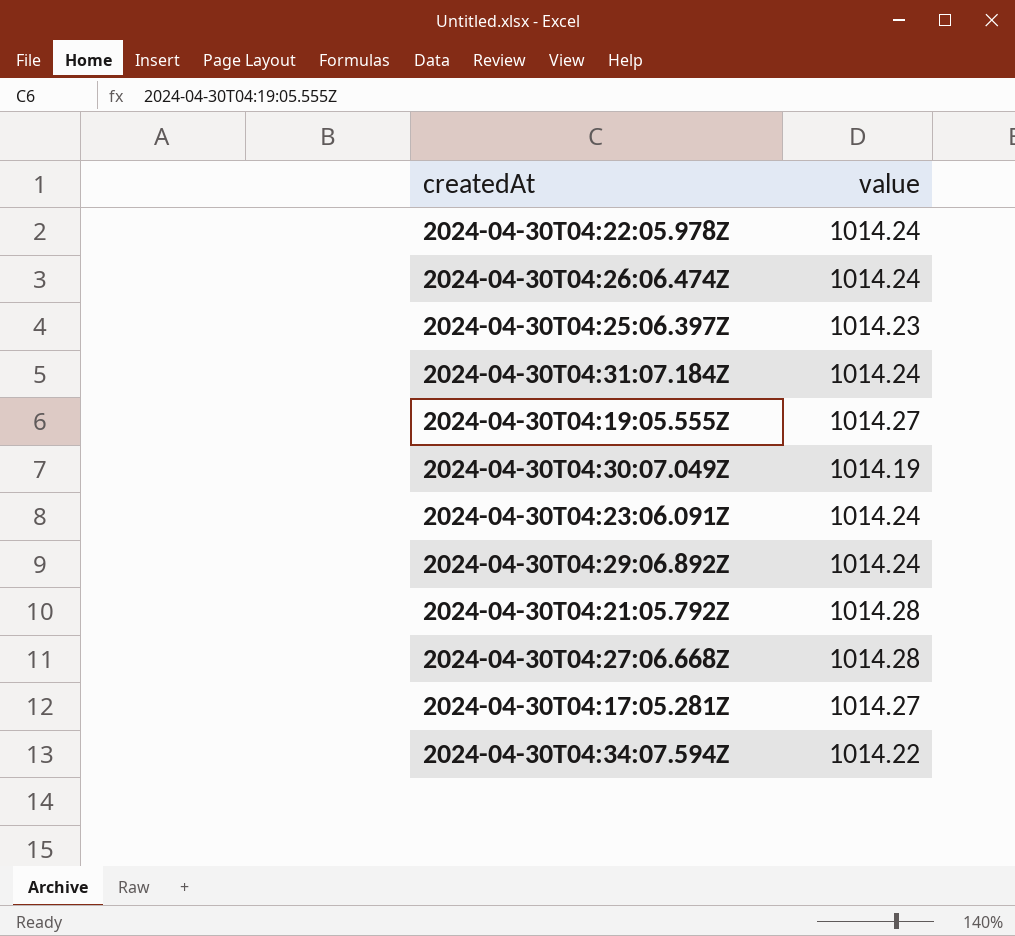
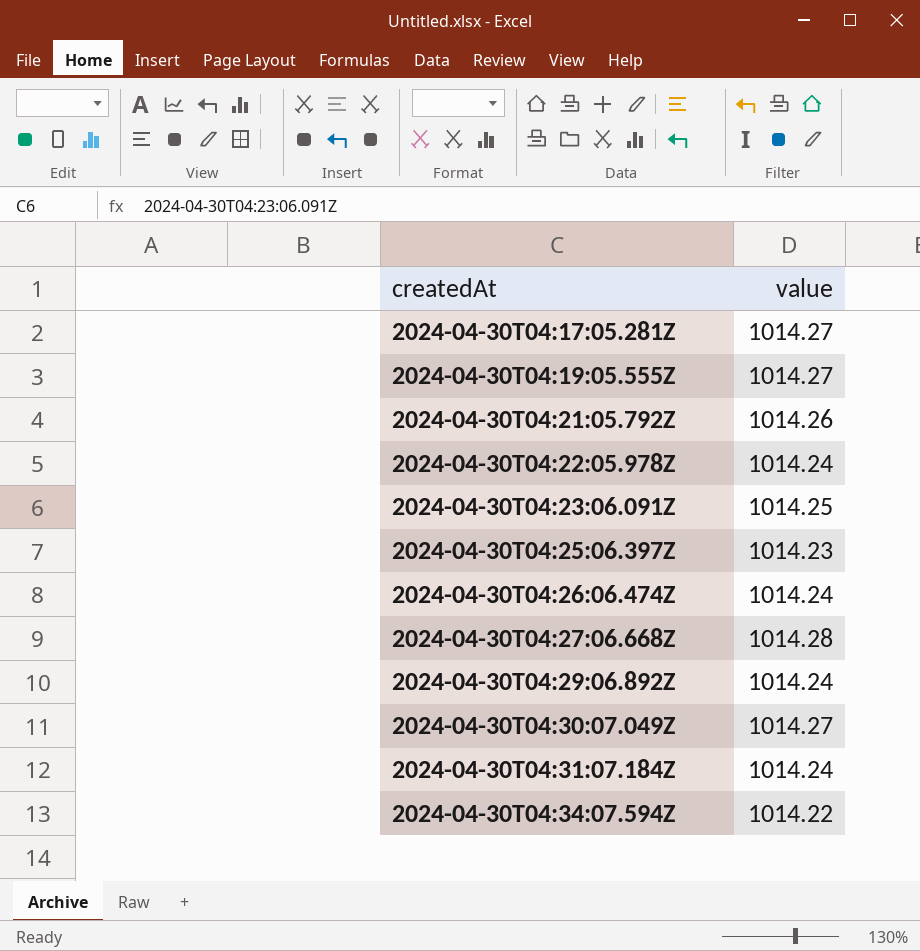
row order: none -> createdAt ascending
2024-04-30T04:21:05.792Z | value: 1014.28 -> 1014.26
2024-04-30T04:23:06.091Z | value: 1014.24 -> 1014.25
2024-04-30T04:30:07.049Z | value: 1014.19 -> 1014.27

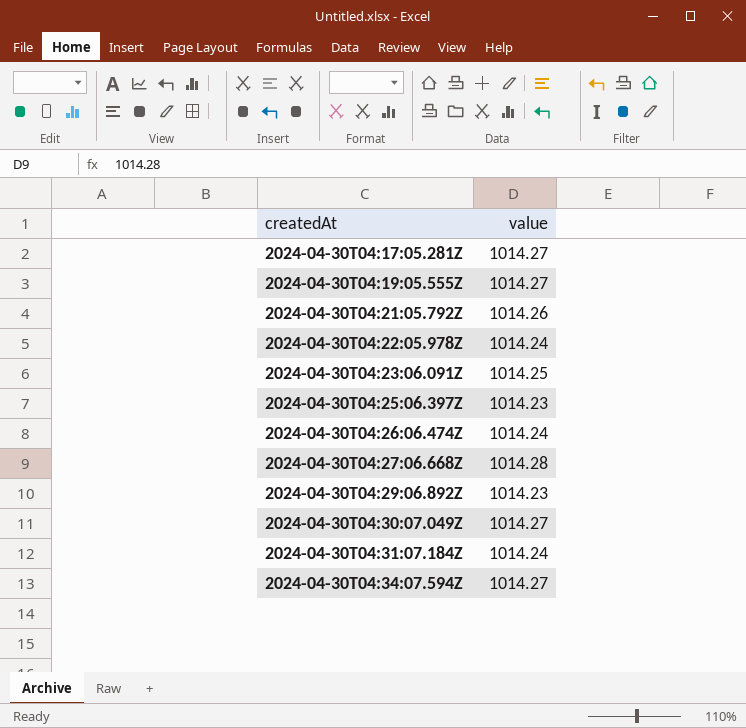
2024-04-30T04:29:06.892Z | value: 1014.24 -> 1014.23
2024-04-30T04:34:07.594Z | value: 1014.22 -> 1014.27

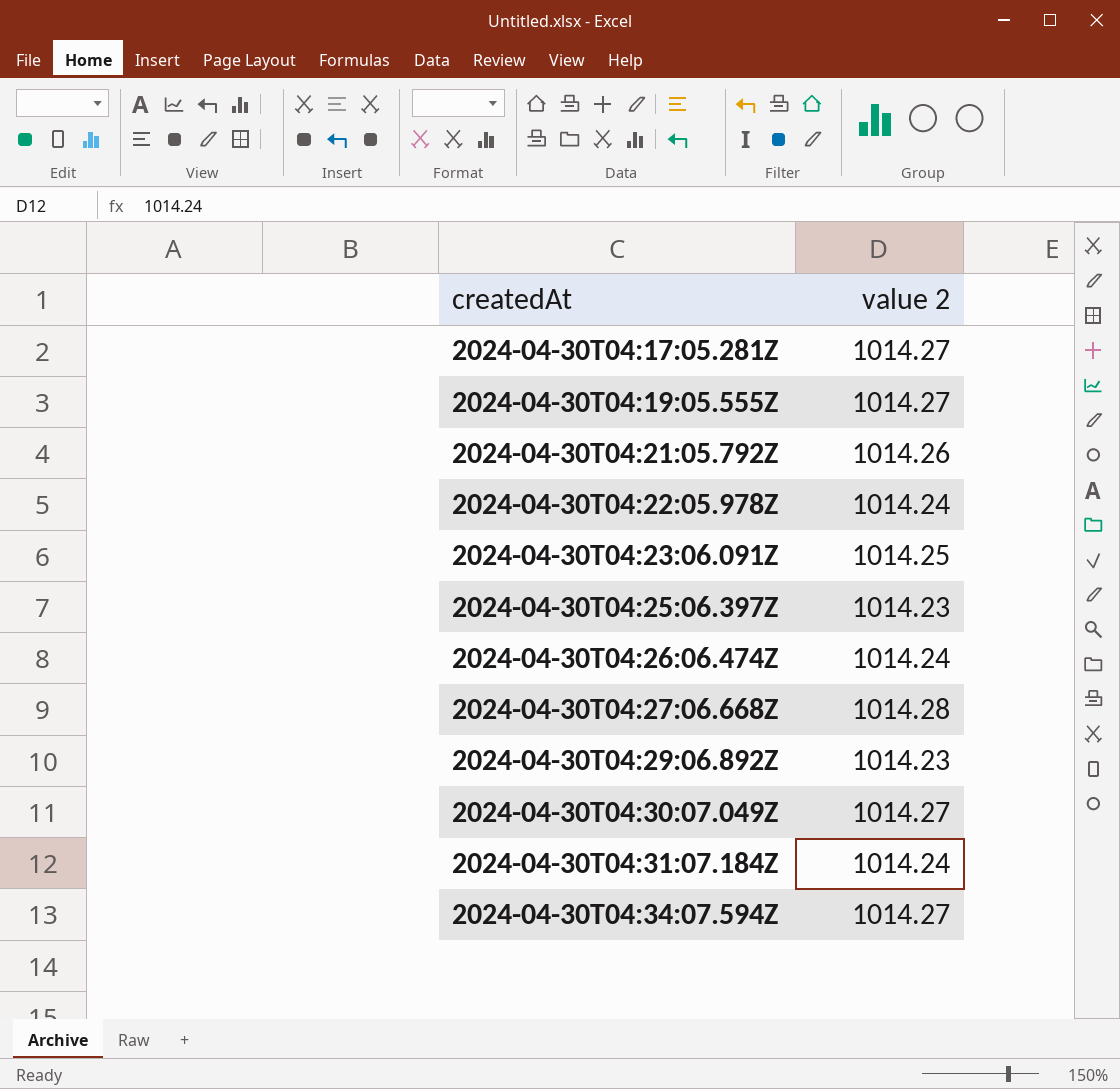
column name: value -> value 2

